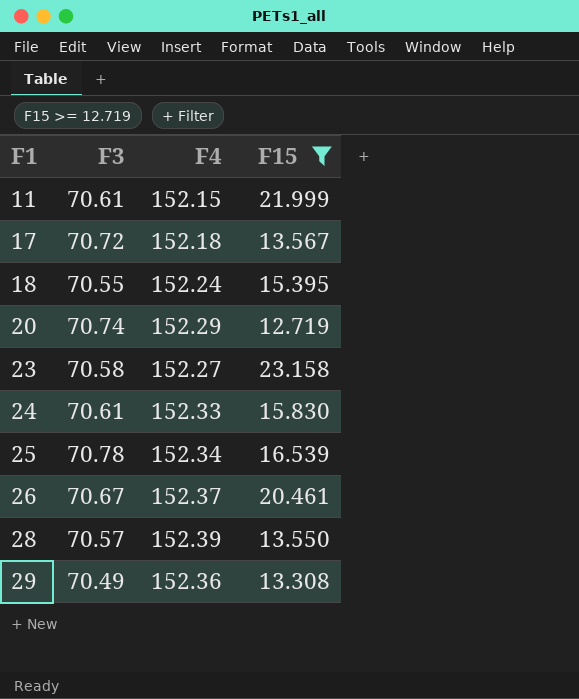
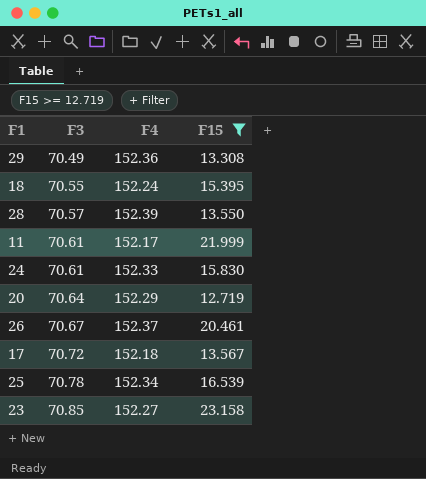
row order: F1 ascending -> F3 ascending
11 | F4: 152.15 -> 152.17
20 | F3: 70.74 -> 70.64
23 | F3: 70.58 -> 70.85

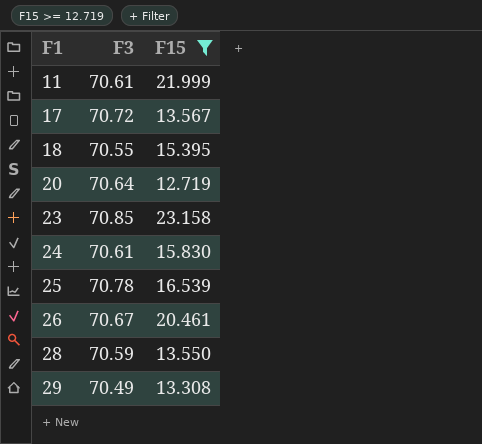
row order: F3 ascending -> F1 ascending
column F4 | position: 3 -> none
28 | F3: 70.57 -> 70.59

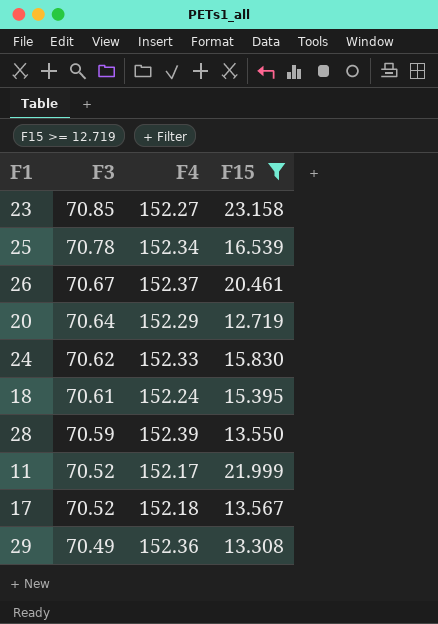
row order: F1 ascending -> F3 descending
column F4 | position: none -> 3
24 | F3: 70.61 -> 70.62
18 | F3: 70.55 -> 70.61
11 | F3: 70.61 -> 70.52
17 | F3: 70.72 -> 70.52

